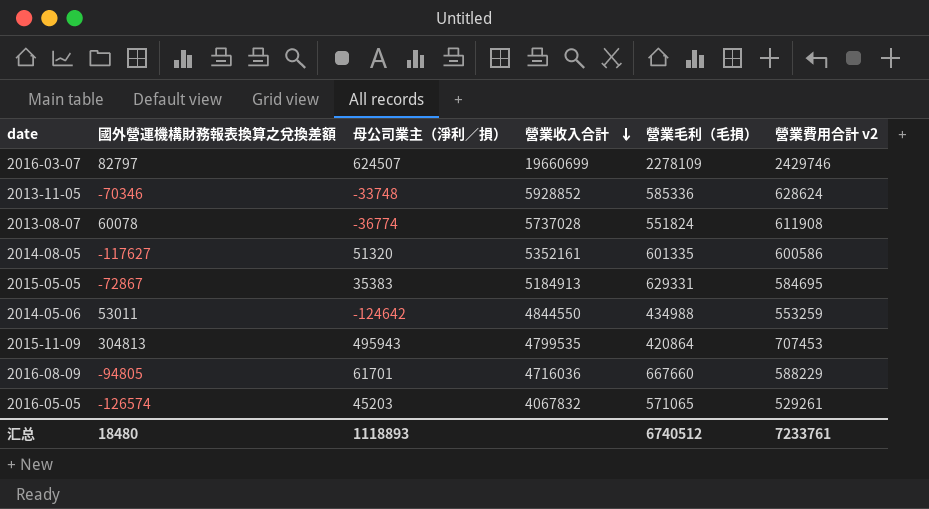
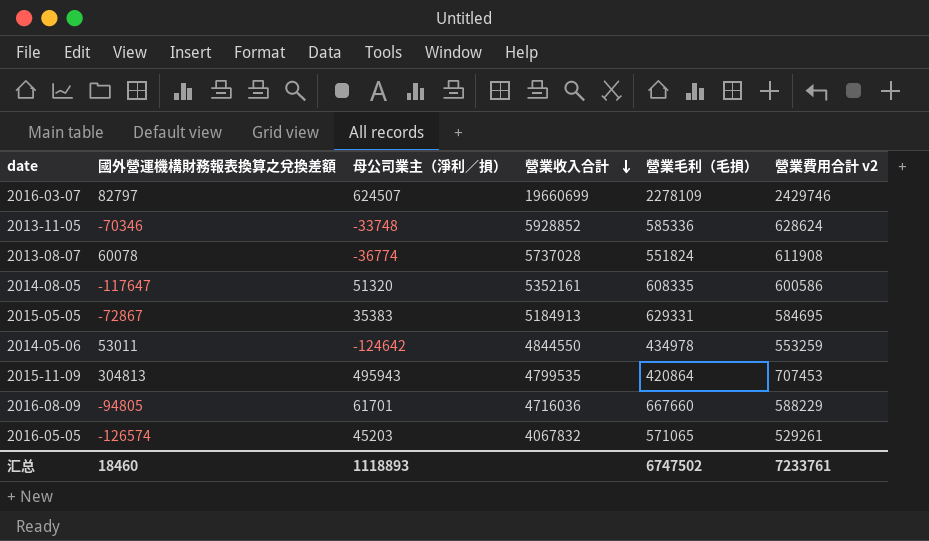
2014-08-05 | 國外營運機構財務報表換算之兌換差額: -117627 -> -117647
2014-08-05 | 營業毛利（毛損）: 601335 -> 608335
2014-05-06 | 營業毛利（毛損）: 434988 -> 434978
汇总 | 國外營運機構財務報表換算之兌換差額: 18480 -> 18460
汇总 | 營業毛利（毛損）: 6740512 -> 6747502

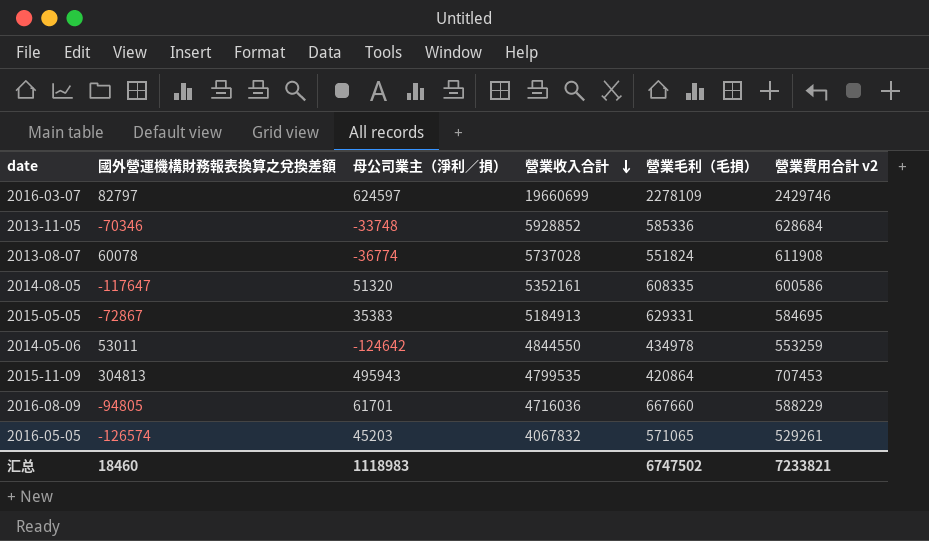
2016-03-07 | 母公司業主（淨利／損）: 624507 -> 624597
2013-11-05 | 營業費用合計 v2: 628624 -> 628684
汇总 | 母公司業主（淨利／損）: 1118893 -> 1118983
汇总 | 營業費用合計 v2: 7233761 -> 7233821

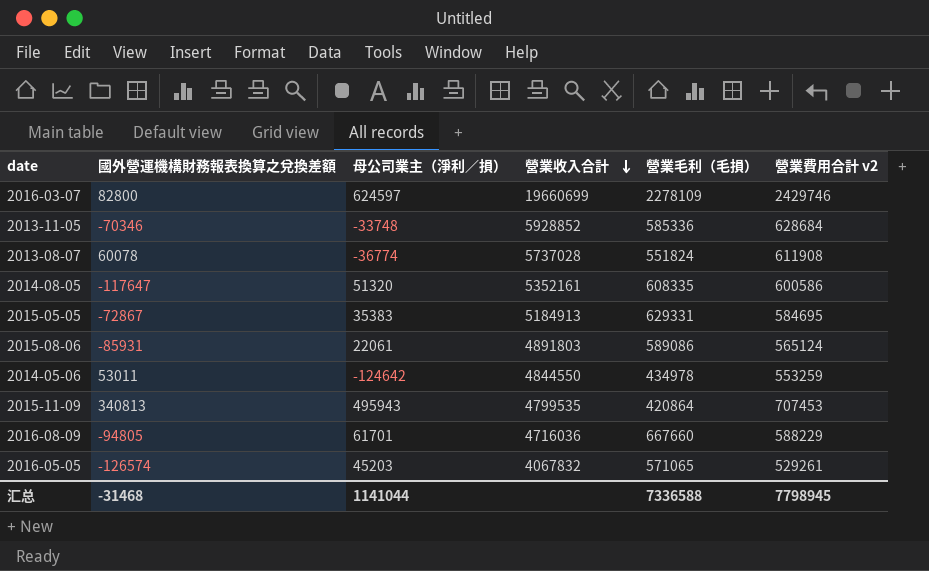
2016-03-07 | 國外營運機構財務報表換算之兌換差額: 82797 -> 82800
row 2015-08-06: none -> -85931 | 22061 | 4891803 | 589086 | 565124
2015-11-09 | 國外營運機構財務報表換算之兌換差額: 304813 -> 340813
汇总 | 國外營運機構財務報表換算之兌換差額: 18460 -> -31468
汇总 | 母公司業主（淨利／損）: 1118983 -> 1141044
汇总 | 營業毛利（毛損）: 6747502 -> 7336588
汇总 | 營業費用合計 v2: 7233821 -> 7798945

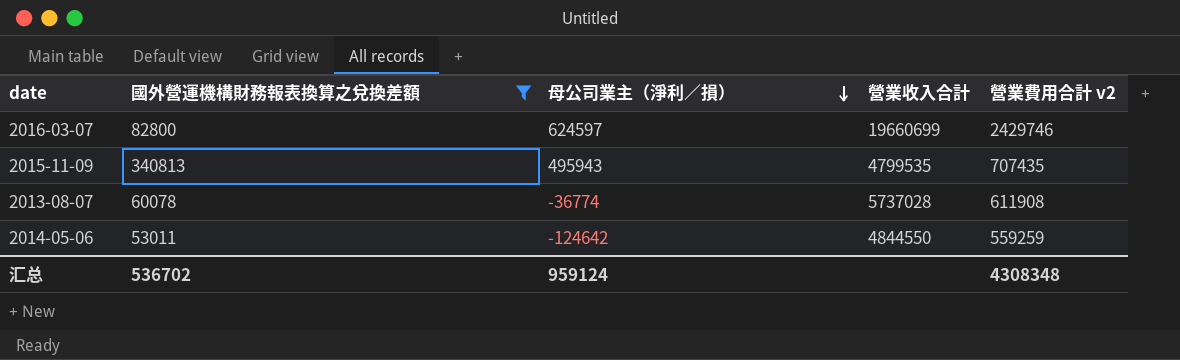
filter: none -> 國外營運機構財務報表換算之兌換差額 >= 53011
row order: 營業收入合計 descending -> 母公司業主（淨利／損） descending
column 營業毛利（毛損） | position: 5 -> none
2015-11-09 | 營業費用合計 v2: 707453 -> 707435
2014-05-06 | 營業費用合計 v2: 553259 -> 559259
汇总 | 國外營運機構財務報表換算之兌換差額: -31468 -> 536702
汇总 | 母公司業主（淨利／損）: 1141044 -> 959124
汇总 | 營業費用合計 v2: 7798945 -> 4308348

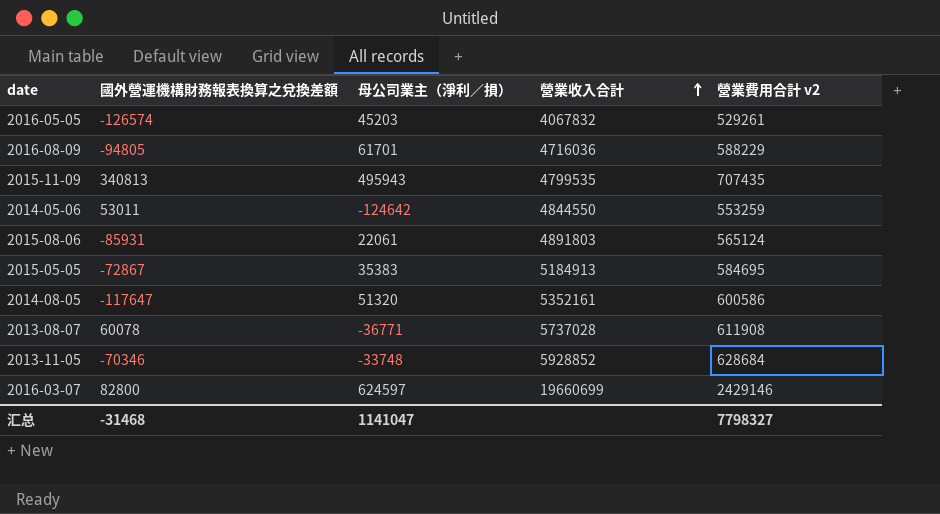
filter: 國外營運機構財務報表換算之兌換差額 >= 53011 -> none
row order: 母公司業主（淨利／損） descending -> 營業收入合計 ascending
2014-05-06 | 營業費用合計 v2: 559259 -> 553259
2013-08-07 | 母公司業主（淨利／損）: -36774 -> -36771
2016-03-07 | 營業費用合計 v2: 2429746 -> 2429146
汇总 | 國外營運機構財務報表換算之兌換差額: 536702 -> -31468
汇总 | 母公司業主（淨利／損）: 959124 -> 1141047
汇总 | 營業費用合計 v2: 4308348 -> 7798327

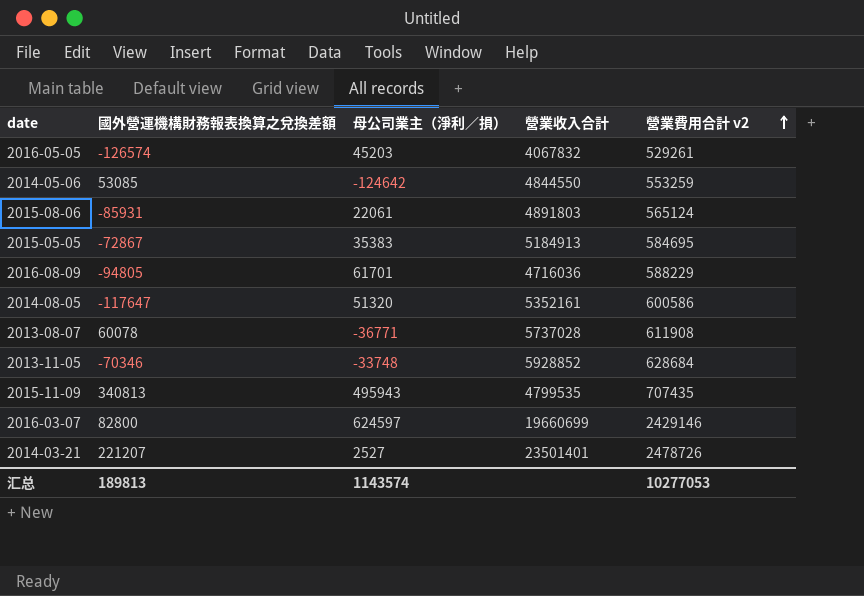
row order: 營業收入合計 ascending -> 營業費用合計 v2 ascending
2014-05-06 | 國外營運機構財務報表換算之兌換差額: 53011 -> 53085
row 2014-03-21: none -> 221207 | 2527 | 23501401 | 2478726
汇总 | 國外營運機構財務報表換算之兌換差額: -31468 -> 189813
汇总 | 母公司業主（淨利／損）: 1141047 -> 1143574
汇总 | 營業費用合計 v2: 7798327 -> 10277053

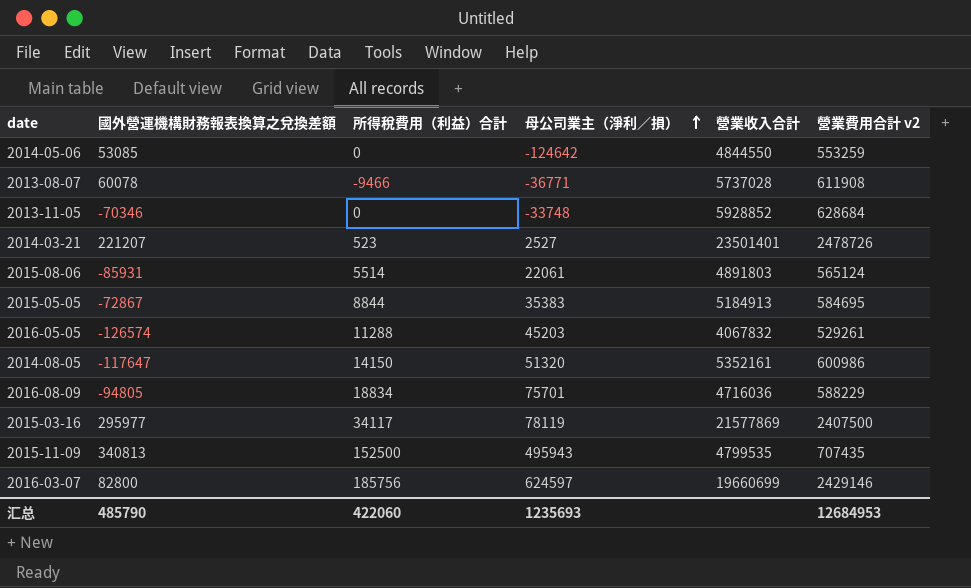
row order: 營業費用合計 v2 ascending -> 母公司業主（淨利／損） ascending
column 所得稅費用（利益）合計 | position: none -> 3
2014-08-05 | 營業費用合計 v2: 600586 -> 600986
2016-08-09 | 母公司業主（淨利／損）: 61701 -> 75701
row 2015-03-16: none -> 295977 | 34117 | 78119 | 21577869 | 2407500
汇总 | 國外營運機構財務報表換算之兌換差額: 189813 -> 485790
汇总 | 母公司業主（淨利／損）: 1143574 -> 1235693
汇总 | 營業費用合計 v2: 10277053 -> 12684953

